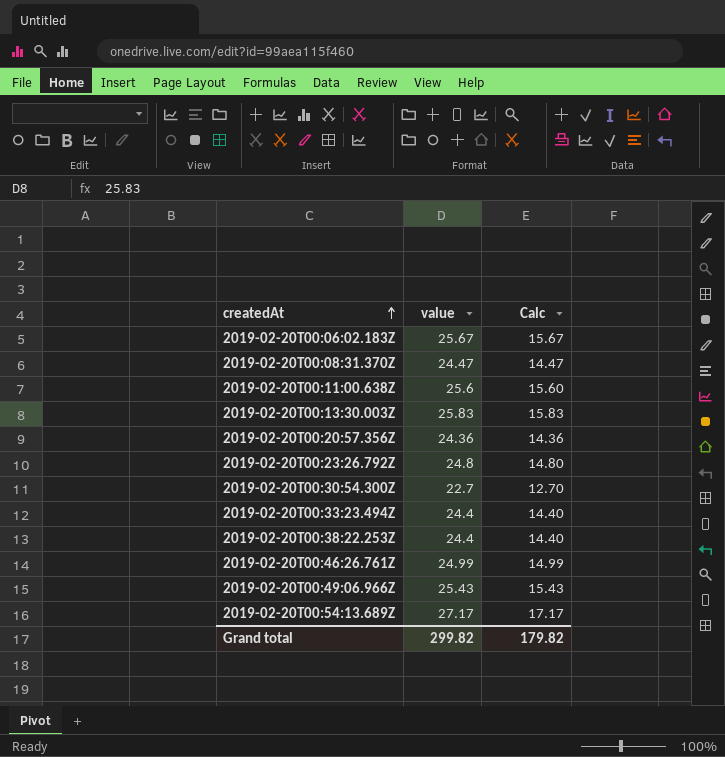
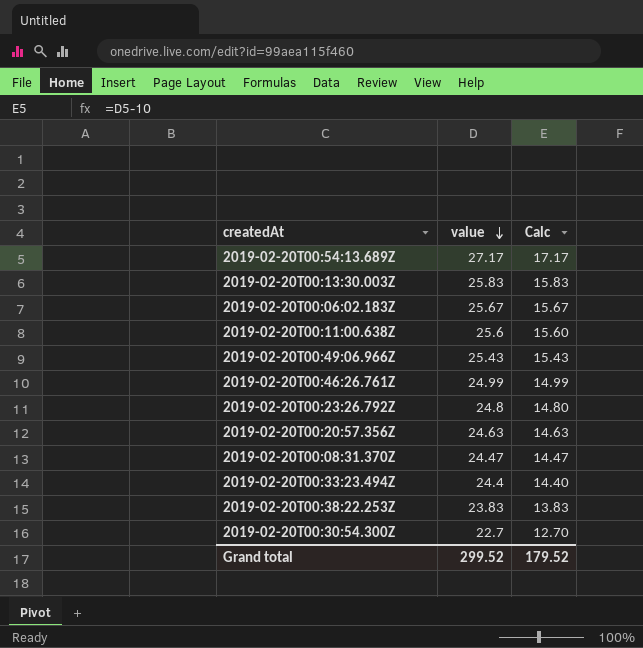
row order: createdAt ascending -> value descending
2019-02-20T00:20:57.356Z | value: 24.36 -> 24.63
2019-02-20T00:20:57.356Z | Calc: 14.36 -> 14.63
2019-02-20T00:38:22.253Z | value: 24.4 -> 23.83
2019-02-20T00:38:22.253Z | Calc: 14.40 -> 13.83
Grand total | value: 299.82 -> 299.52
Grand total | Calc: 179.82 -> 179.52

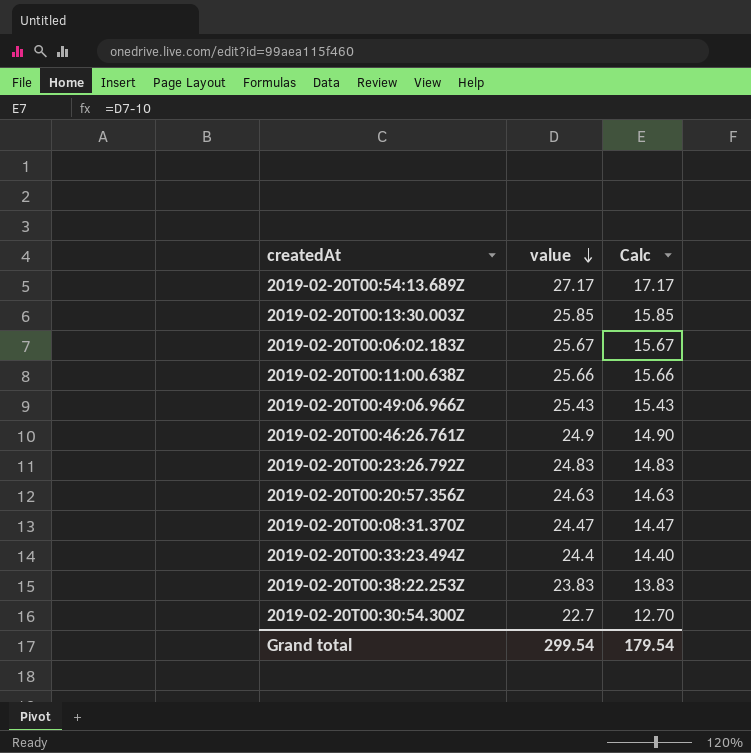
2019-02-20T00:13:30.003Z | value: 25.83 -> 25.85
2019-02-20T00:13:30.003Z | Calc: 15.83 -> 15.85
2019-02-20T00:11:00.638Z | value: 25.6 -> 25.66
2019-02-20T00:11:00.638Z | Calc: 15.60 -> 15.66
2019-02-20T00:46:26.761Z | value: 24.99 -> 24.9
2019-02-20T00:46:26.761Z | Calc: 14.99 -> 14.90
2019-02-20T00:23:26.792Z | value: 24.8 -> 24.83
2019-02-20T00:23:26.792Z | Calc: 14.80 -> 14.83
Grand total | value: 299.52 -> 299.54
Grand total | Calc: 179.52 -> 179.54

